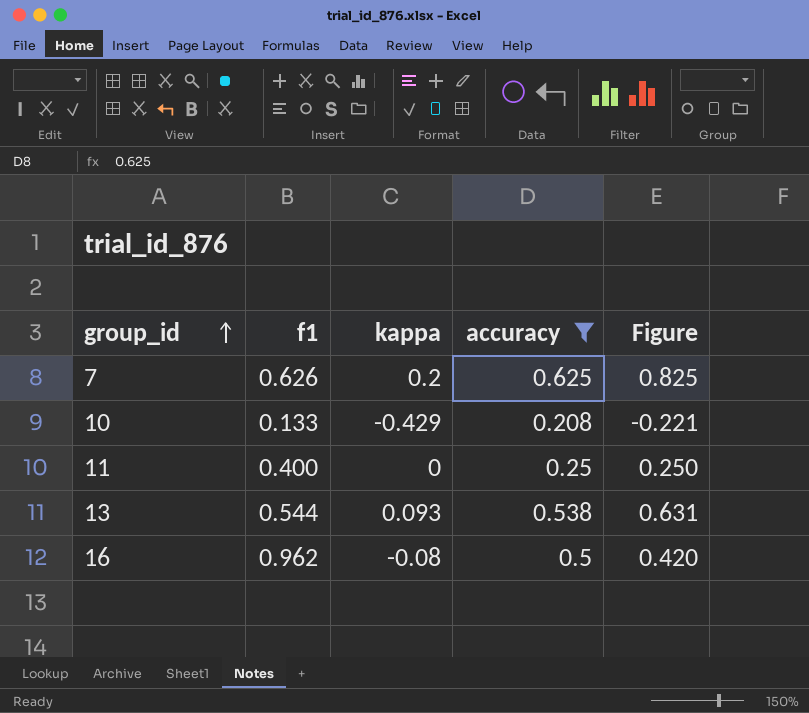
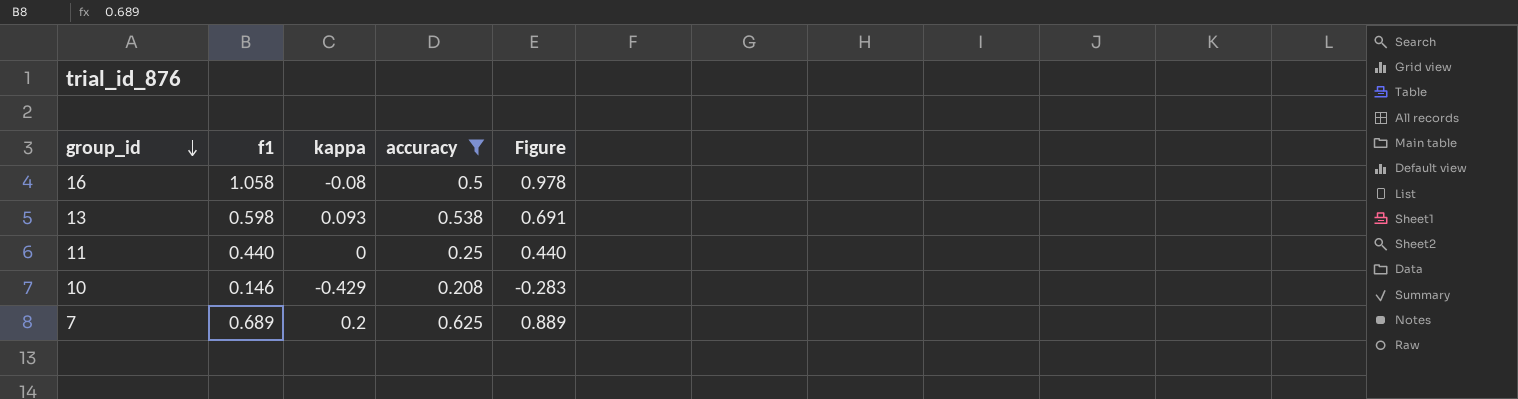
row order: group_id ascending -> group_id descending
column Figure | formula: [kappa] + [accuracy] -> [f1] + [kappa]
16 | f1: 0.962 -> 1.058
13 | f1: 0.544 -> 0.598
11 | f1: 0.400 -> 0.440
10 | f1: 0.133 -> 0.146
7 | f1: 0.626 -> 0.689

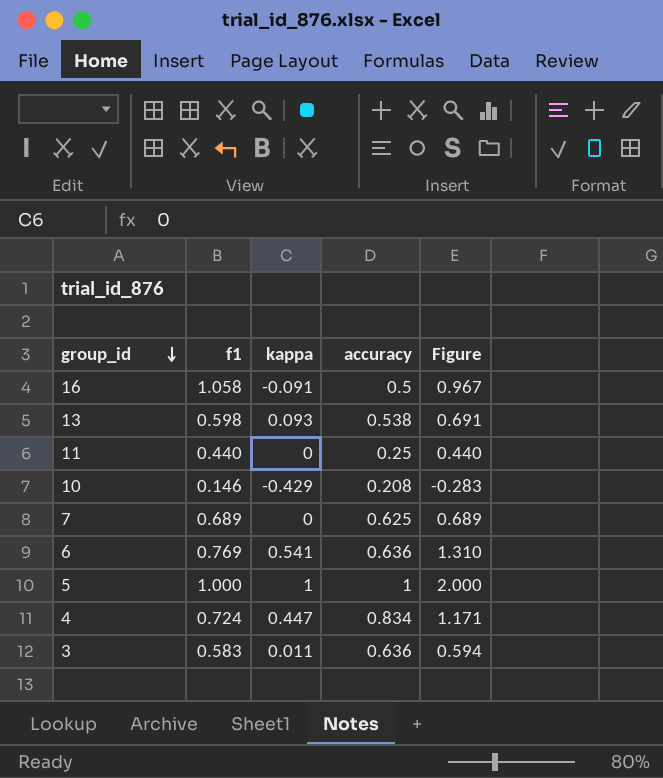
filter: accuracy <= 0.625 -> none
16 | kappa: -0.08 -> -0.091
16 | Figure: 0.978 -> 0.967
7 | kappa: 0.2 -> 0
7 | Figure: 0.889 -> 0.689

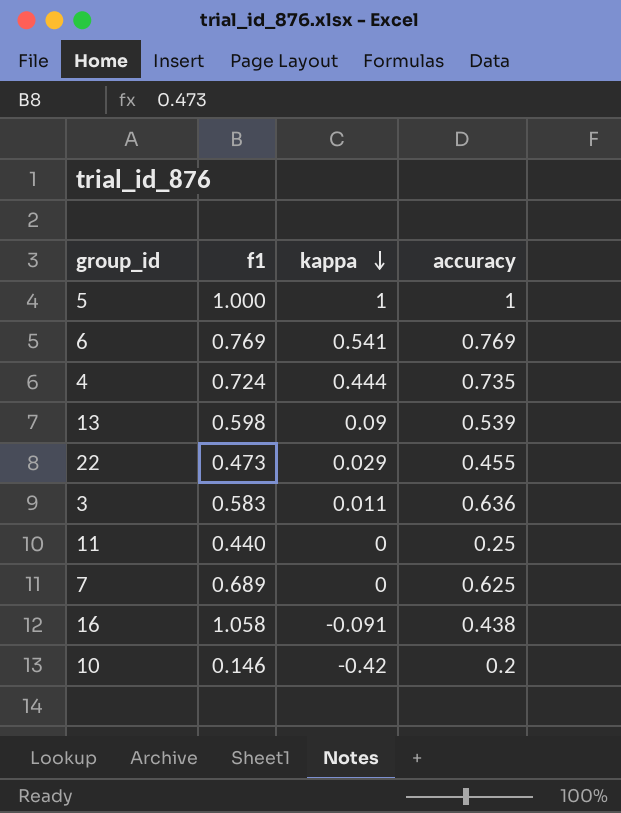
row order: group_id descending -> kappa descending
column Figure | formula: [f1] + [kappa] -> none
6 | accuracy: 0.636 -> 0.769
4 | kappa: 0.447 -> 0.444
4 | accuracy: 0.834 -> 0.735
13 | kappa: 0.093 -> 0.09
13 | accuracy: 0.538 -> 0.539
row 22: none -> 0.473 | 0.029 | 0.455
16 | accuracy: 0.5 -> 0.438
10 | kappa: -0.429 -> -0.42
10 | accuracy: 0.208 -> 0.2

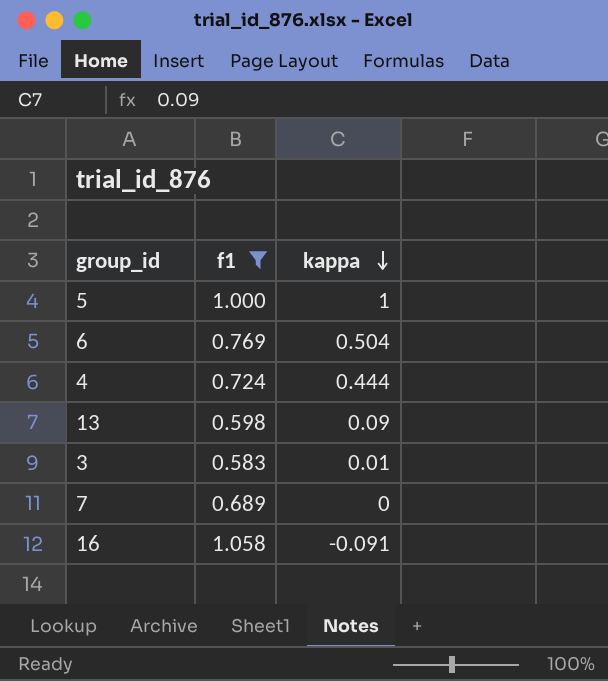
filter: none -> f1 >= 0.583
column accuracy | position: 4 -> none
6 | kappa: 0.541 -> 0.504
3 | kappa: 0.011 -> 0.01

